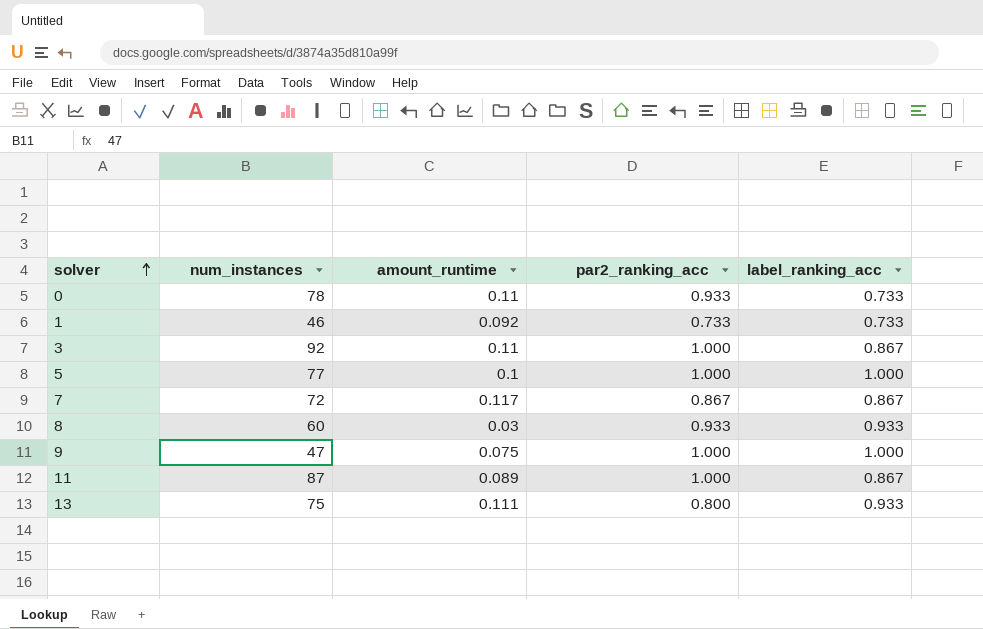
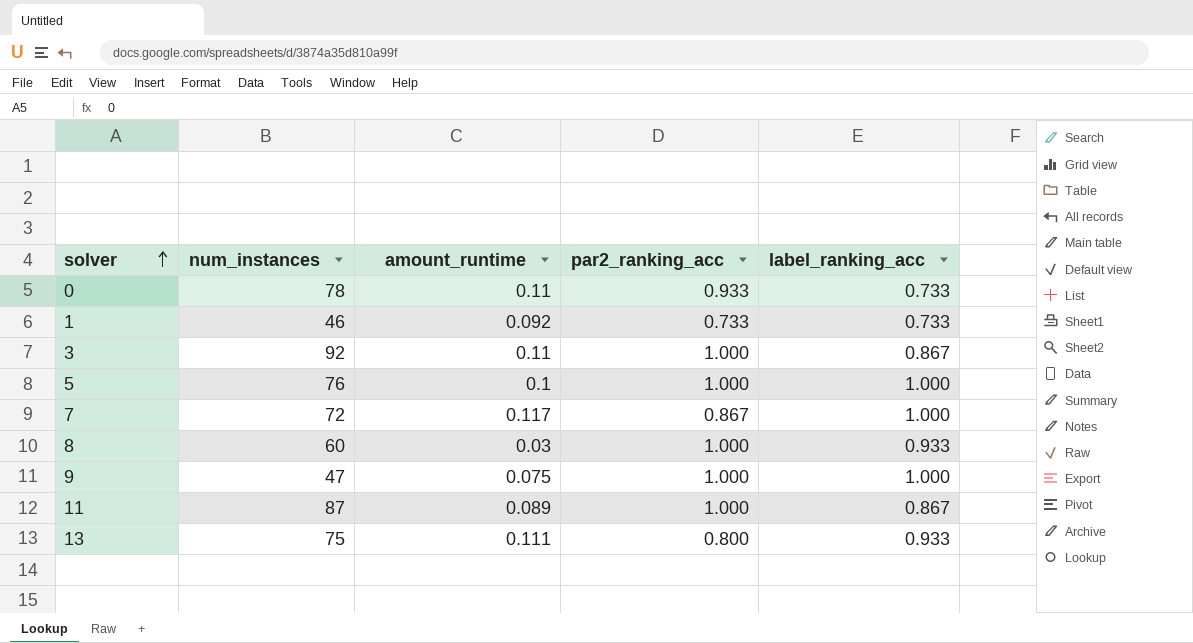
5 | num_instances: 77 -> 76
7 | label_ranking_acc: 0.867 -> 1.000
8 | par2_ranking_acc: 0.933 -> 1.000

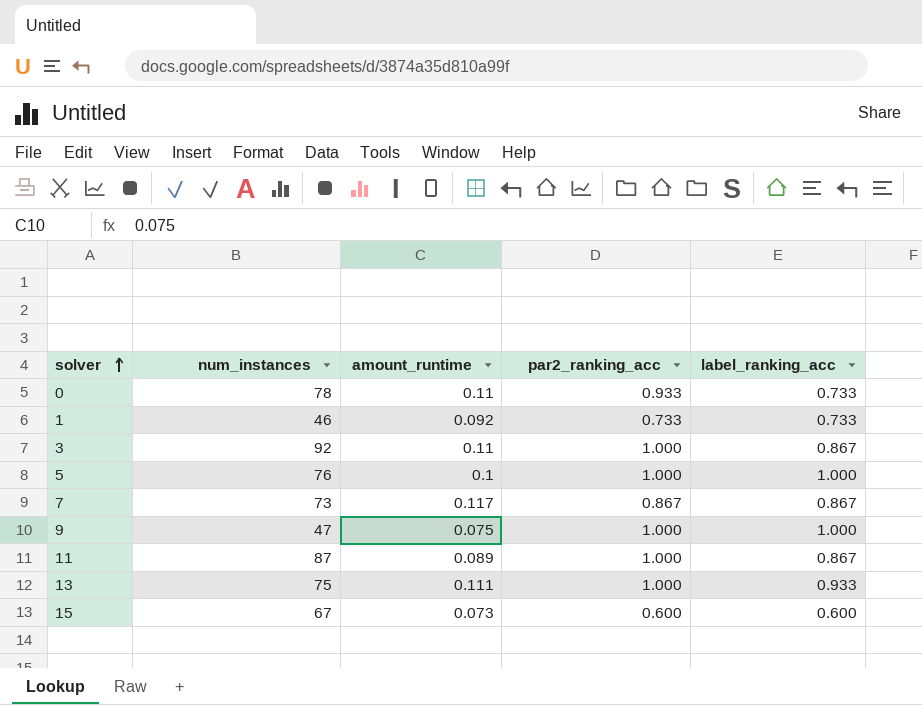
row 8: 60 | 0.03 | 1.000 | 0.933 -> none
7 | num_instances: 72 -> 73
7 | label_ranking_acc: 1.000 -> 0.867
13 | par2_ranking_acc: 0.800 -> 1.000
row 15: none -> 67 | 0.073 | 0.600 | 0.600

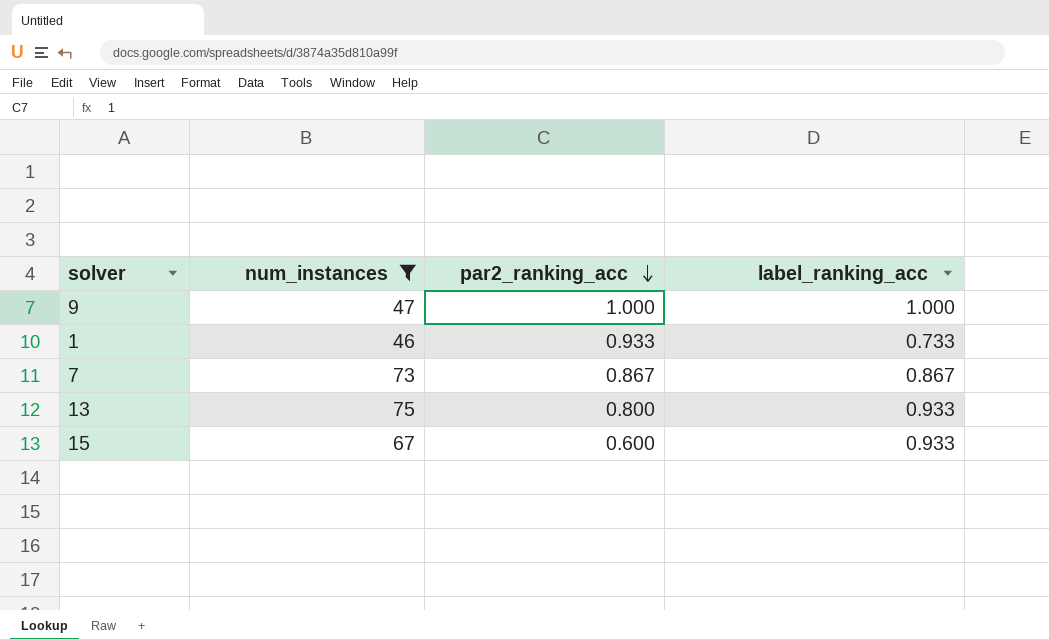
filter: none -> num_instances <= 75
row order: solver ascending -> par2_ranking_acc descending
column amount_runtime | position: 3 -> none
1 | par2_ranking_acc: 0.733 -> 0.933
13 | par2_ranking_acc: 1.000 -> 0.800
15 | label_ranking_acc: 0.600 -> 0.933

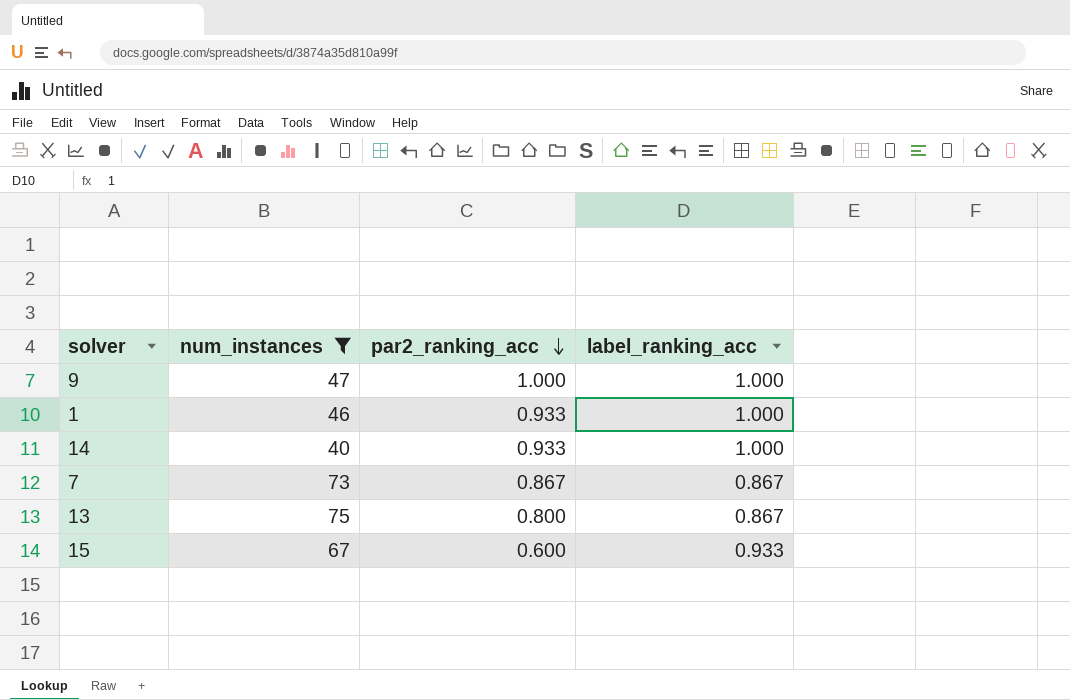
1 | label_ranking_acc: 0.733 -> 1.000
row 14: none -> 40 | 0.933 | 1.000
13 | label_ranking_acc: 0.933 -> 0.867

